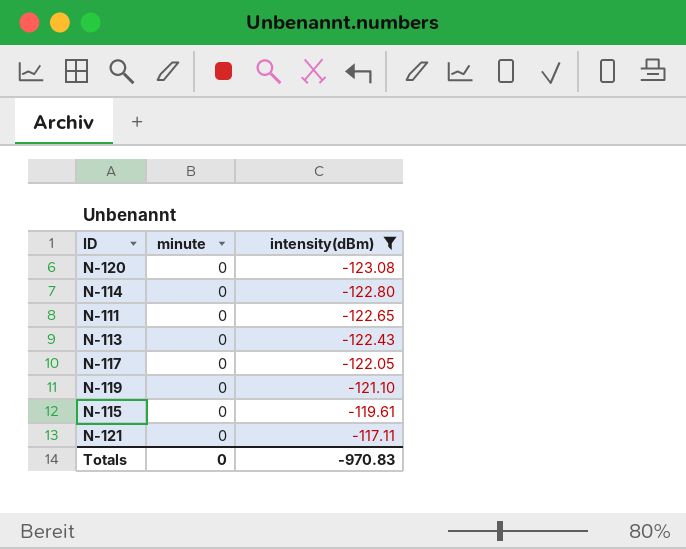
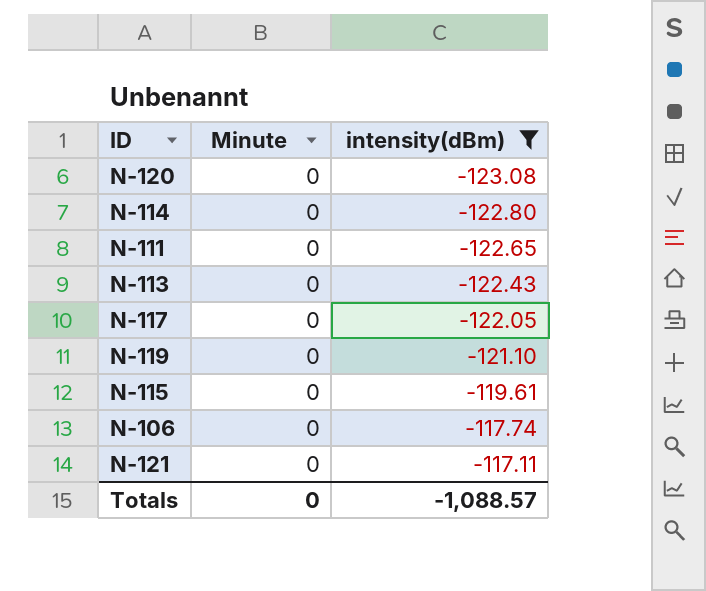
column name: minute -> Minute
row N-106: none -> 0 | -117.74
Totals | intensity(dBm): -970.83 -> -1,088.57

